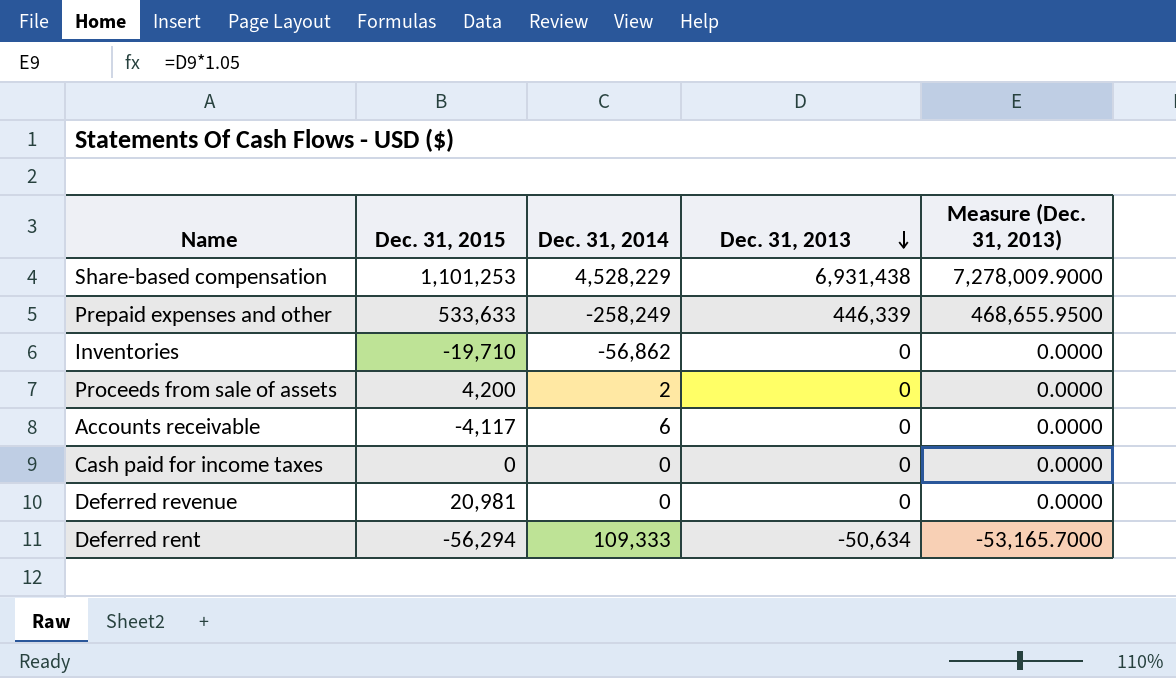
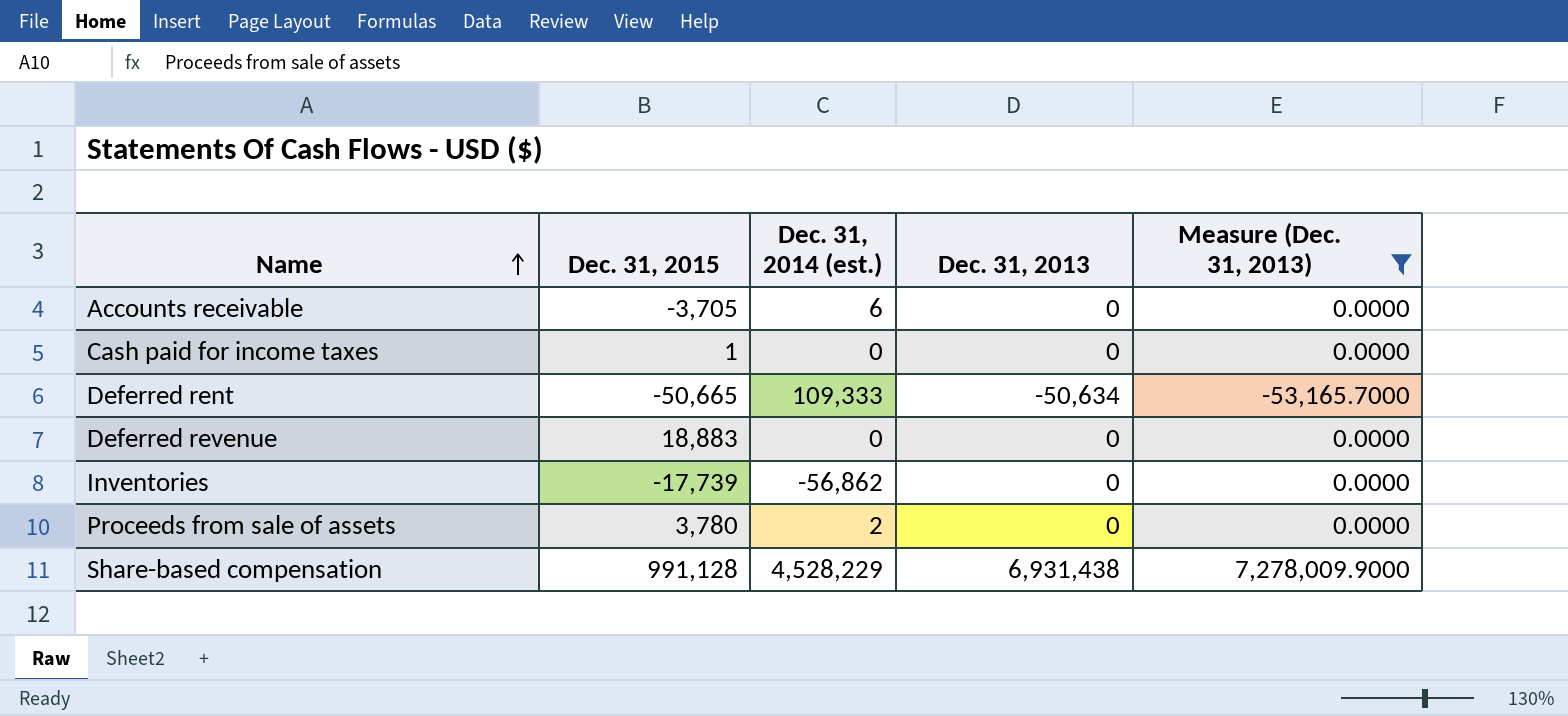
filter: none -> Measure (Dec. 31, 2013) != 468,655.9500
row order: Dec. 31, 2013 descending -> Name ascending
column name: Dec. 31, 2014 -> Dec. 31, 2014 (est.)
Accounts receivable | Dec. 31, 2015: -4,117 -> -3,705
Cash paid for income taxes | Dec. 31, 2015: 0 -> 1
Deferred rent | Dec. 31, 2015: -56,294 -> -50,665
Deferred revenue | Dec. 31, 2015: 20,981 -> 18,883
Inventories | Dec. 31, 2015: -19,710 -> -17,739
Proceeds from sale of assets | Dec. 31, 2015: 4,200 -> 3,780
Share-based compensation | Dec. 31, 2015: 1,101,253 -> 991,128

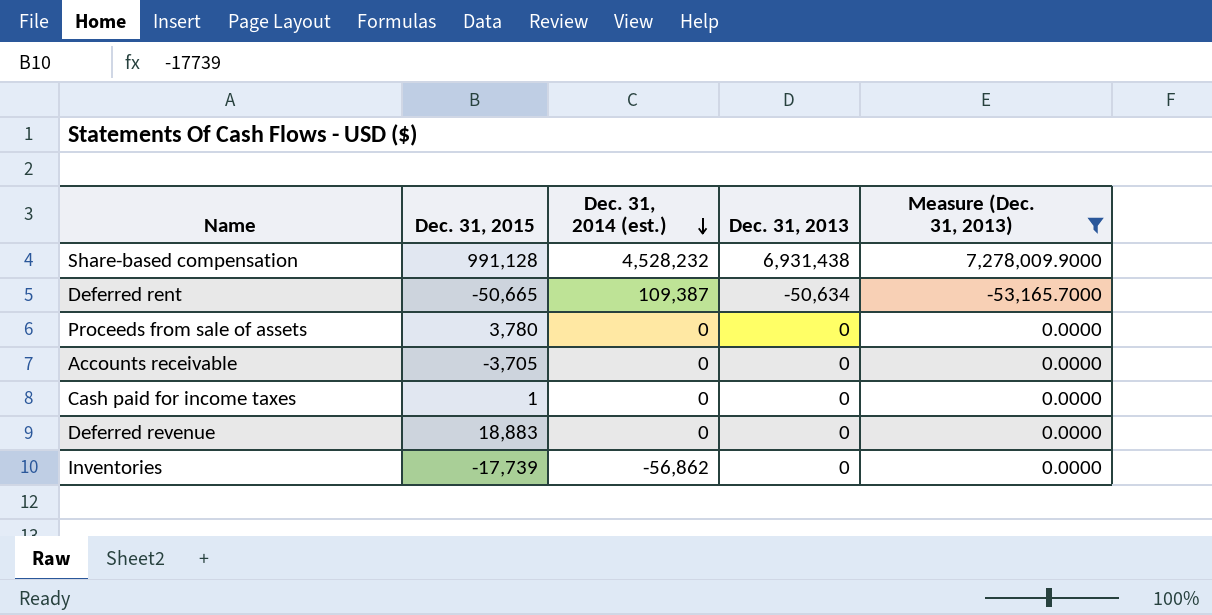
row order: Name ascending -> Dec. 31, 2014 (est.) descending
Share-based compensation | Dec. 31, 2014 (est.): 4,528,229 -> 4,528,232
Deferred rent | Dec. 31, 2014 (est.): 109,333 -> 109,387
Proceeds from sale of assets | Dec. 31, 2014 (est.): 2 -> 0
Accounts receivable | Dec. 31, 2014 (est.): 6 -> 0

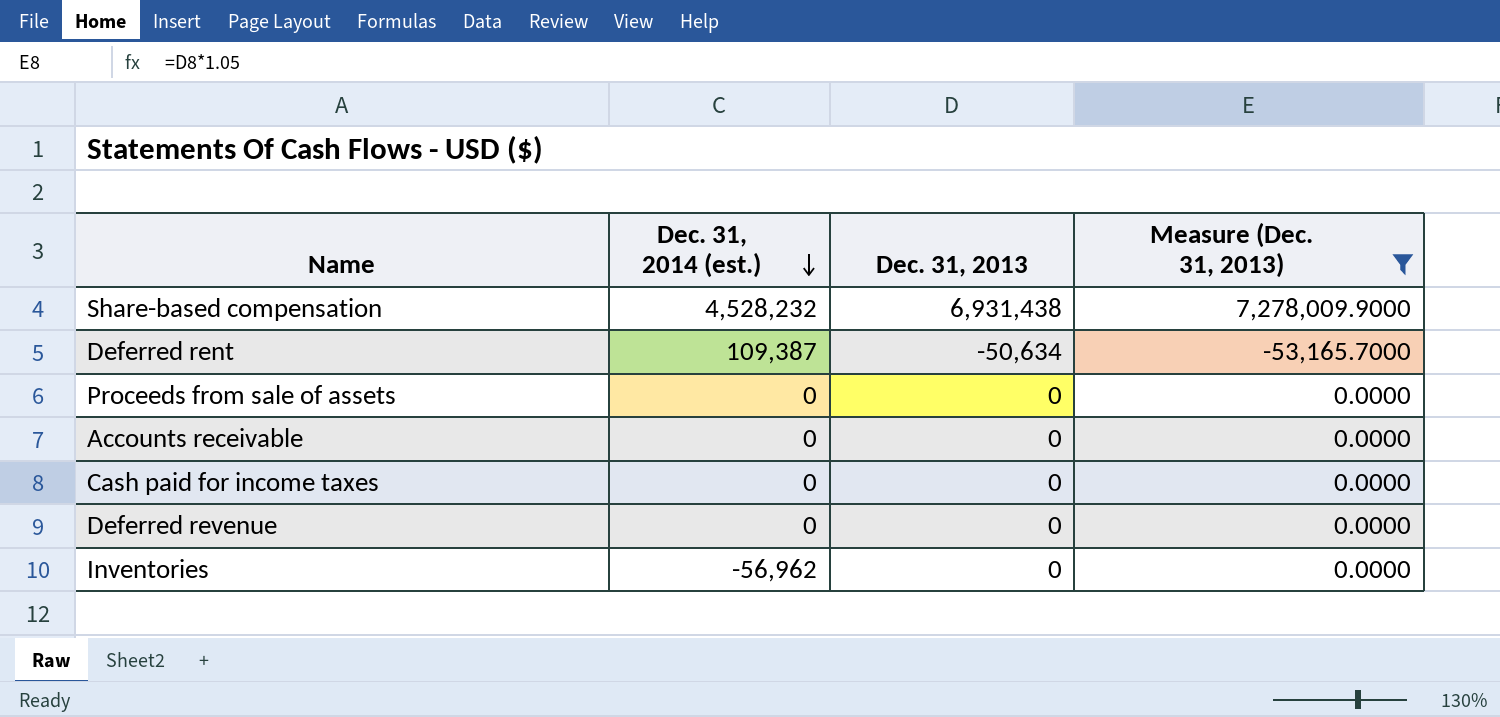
column Dec. 31, 2015 | position: 2 -> none
Inventories | Dec. 31, 2014 (est.): -56,862 -> -56,962

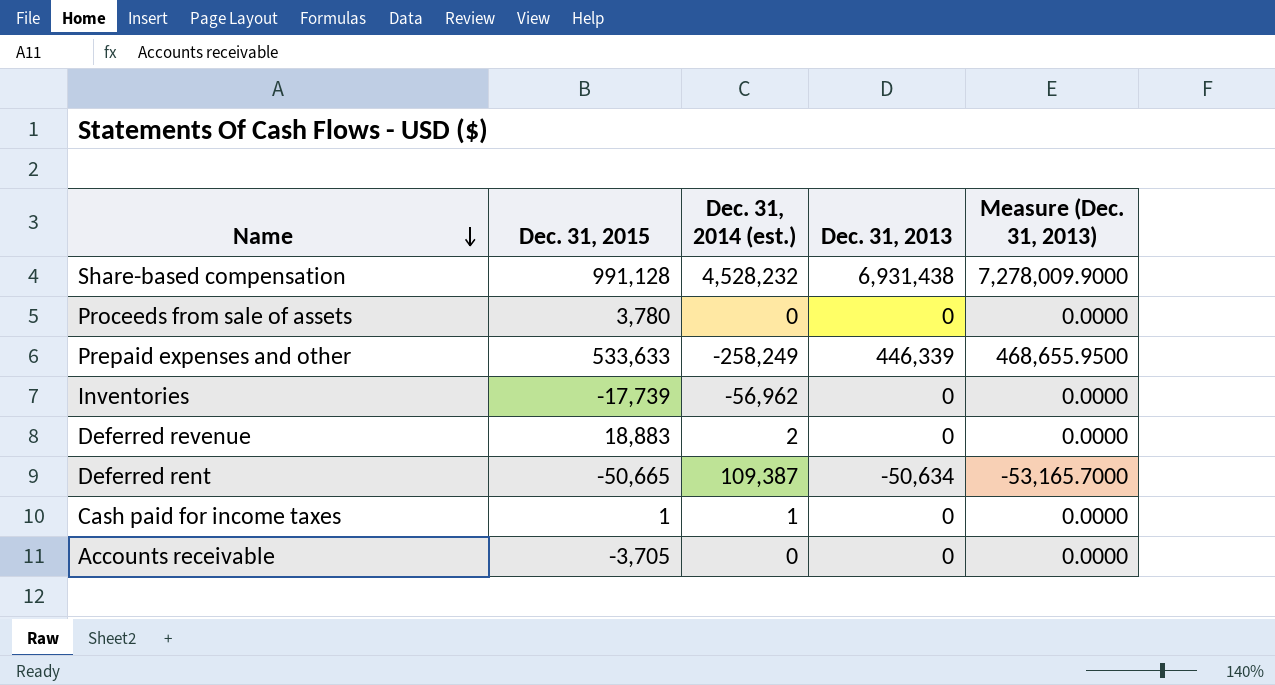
filter: Measure (Dec. 31, 2013) != 468,655.9500 -> none
row order: Dec. 31, 2014 (est.) descending -> Name descending
column Dec. 31, 2015 | position: none -> 2
Deferred revenue | Dec. 31, 2014 (est.): 0 -> 2
Cash paid for income taxes | Dec. 31, 2014 (est.): 0 -> 1

